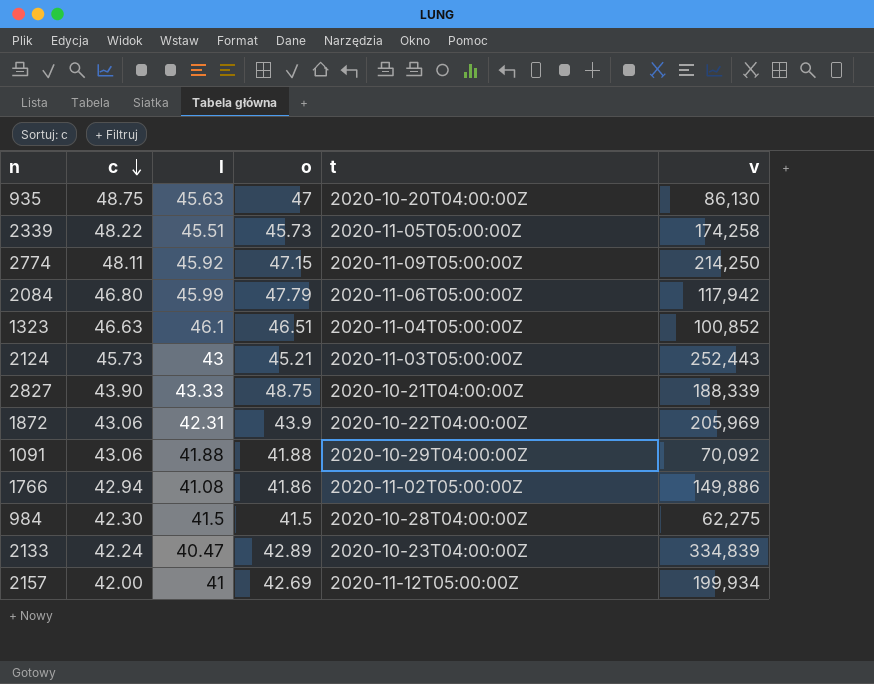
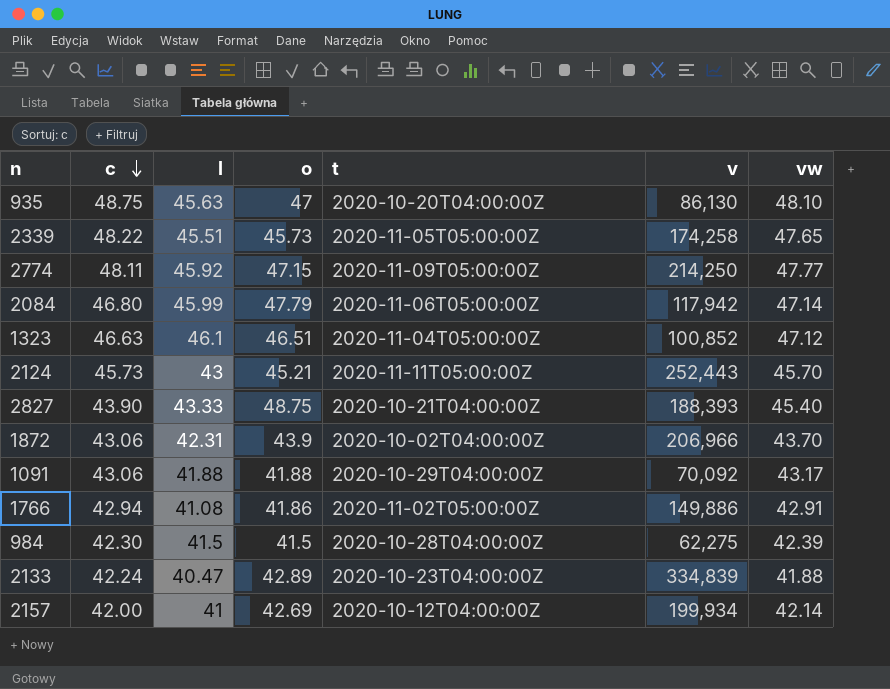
column vw | position: none -> 7
2124 | t: 2020-11-03T05:00:00Z -> 2020-11-11T05:00:00Z
2827 | v: 188,339 -> 188,393
1872 | t: 2020-10-22T04:00:00Z -> 2020-10-02T04:00:00Z
1872 | v: 205,969 -> 206,966
2157 | t: 2020-11-12T05:00:00Z -> 2020-10-12T04:00:00Z

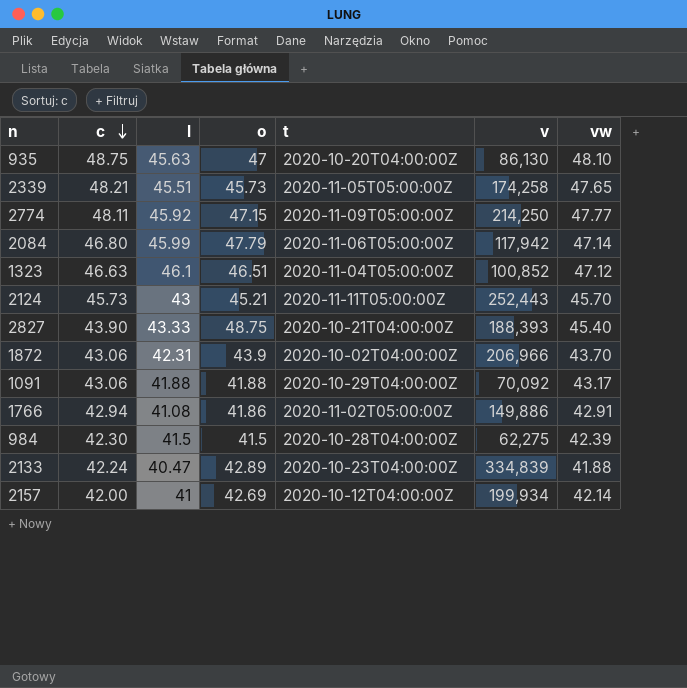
2339 | c: 48.22 -> 48.21

